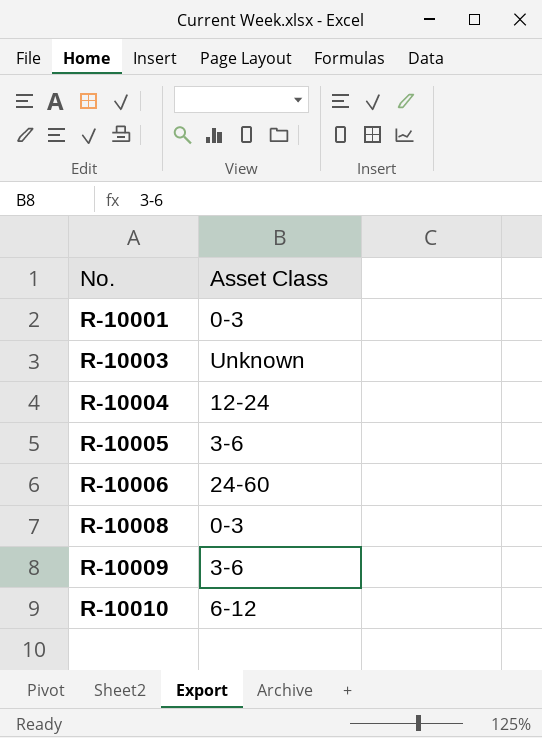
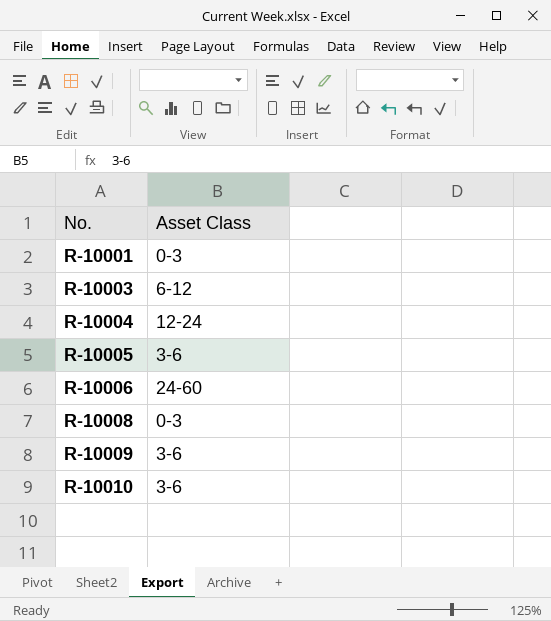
R-10003 | Asset Class: Unknown -> 6-12
R-10010 | Asset Class: 6-12 -> 3-6

